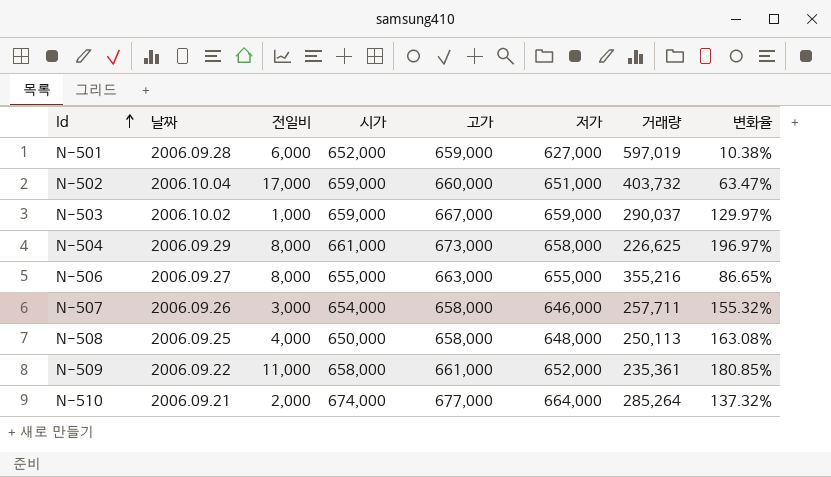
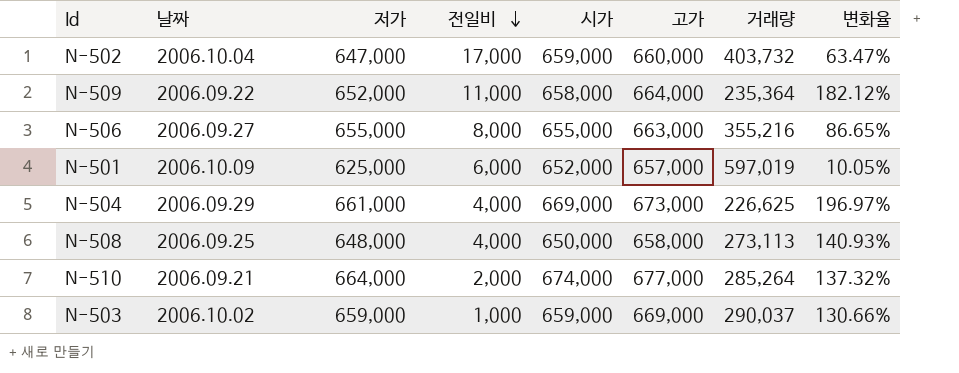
row order: Id ascending -> 전일비 descending
column 저가 | position: 6 -> 3
row N-507: 2006.09.26 | 3,000 | 654,000 | 658,000 | 646,000 | 257,711 | 155.32% -> none
N-502 | 저가: 651,000 -> 647,000
N-509 | 고가: 661,000 -> 664,000
N-509 | 거래량: 235,361 -> 235,364
N-509 | 변화율: 180.85% -> 182.12%
N-501 | 날짜: 2006.09.28 -> 2006.10.09
N-501 | 저가: 627,000 -> 625,000
N-501 | 고가: 659,000 -> 657,000
N-501 | 변화율: 10.38% -> 10.05%
N-504 | 저가: 658,000 -> 661,000
N-504 | 전일비: 8,000 -> 4,000
N-504 | 시가: 661,000 -> 669,000
N-508 | 거래량: 250,113 -> 273,113
N-508 | 변화율: 163.08% -> 140.93%
N-503 | 고가: 667,000 -> 669,000
N-503 | 변화율: 129.97% -> 130.66%

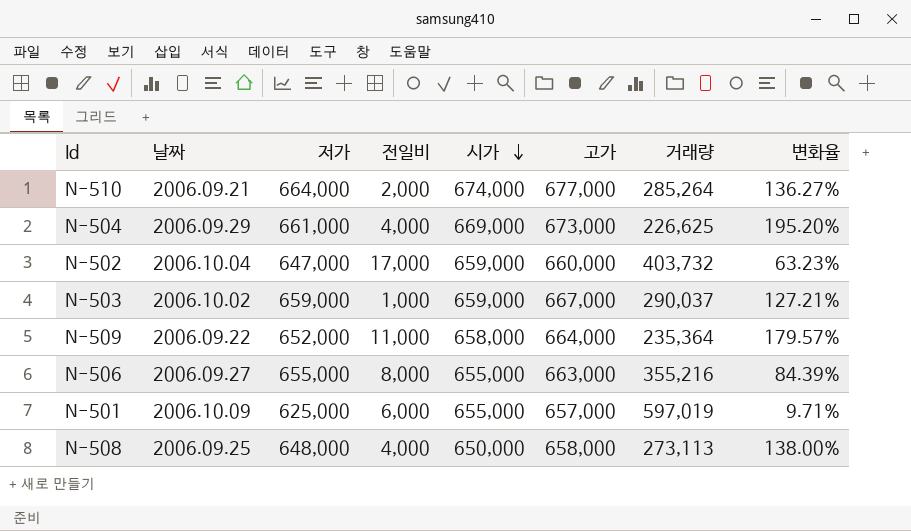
row order: 전일비 descending -> 시가 descending
column 변화율 | formula: ([고가] - [거래량]) / [거래량] -> ([시가] - [거래량]) / [거래량]
N-503 | 고가: 669,000 -> 667,000
N-501 | 시가: 652,000 -> 655,000

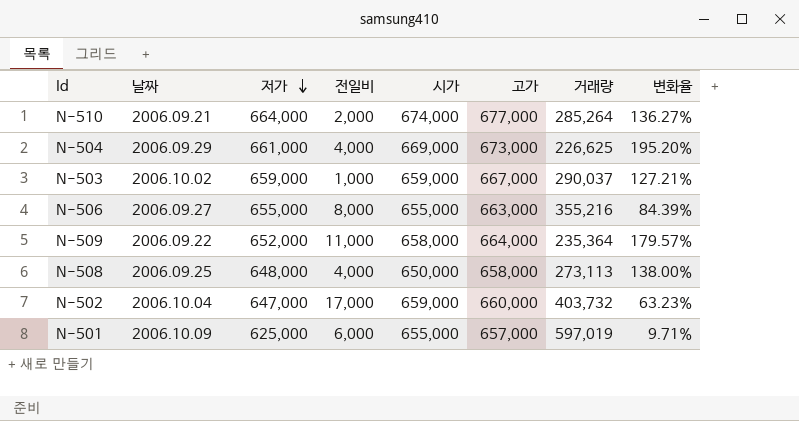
row order: 시가 descending -> 저가 descending

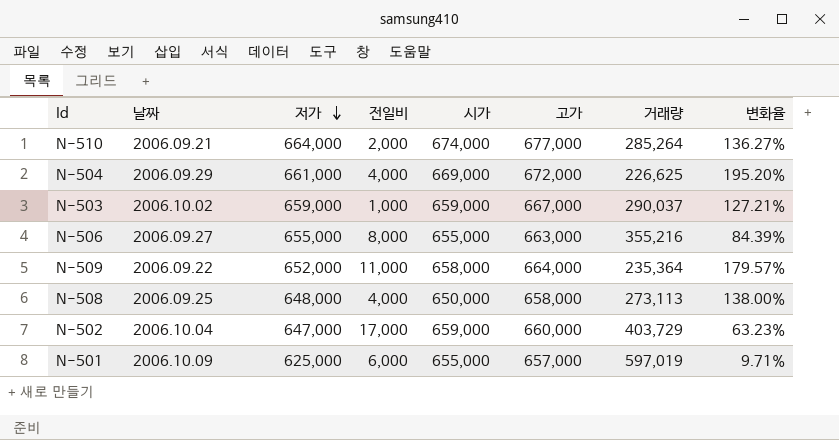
N-504 | 고가: 673,000 -> 672,000
N-502 | 거래량: 403,732 -> 403,729

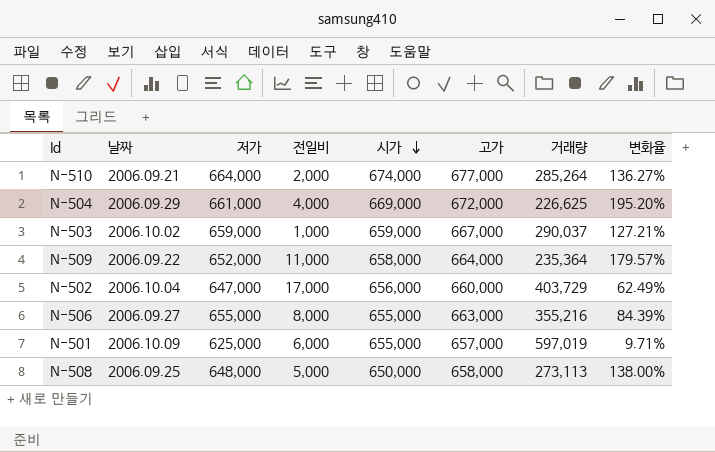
row order: 저가 descending -> 시가 descending
N-502 | 시가: 659,000 -> 656,000
N-502 | 변화율: 63.23% -> 62.49%
N-508 | 전일비: 4,000 -> 5,000

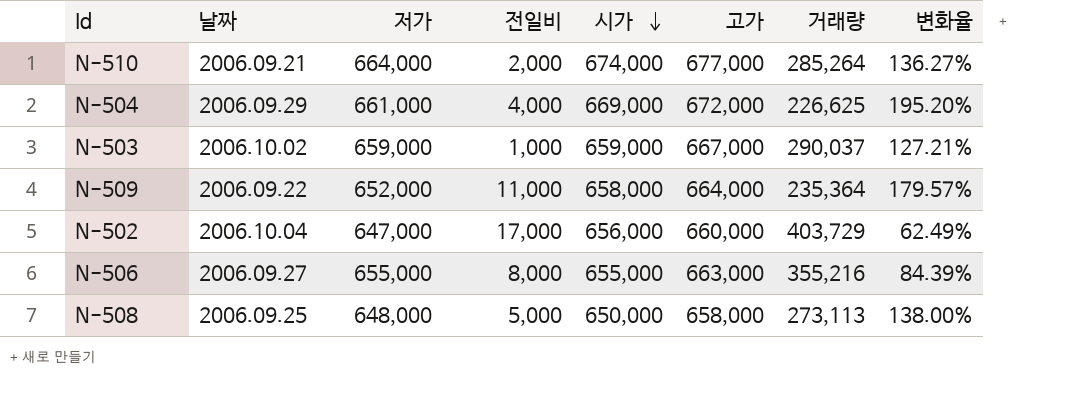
row N-501: 2006.10.09 | 625,000 | 6,000 | 655,000 | 657,000 | 597,019 | 9.71% -> none

